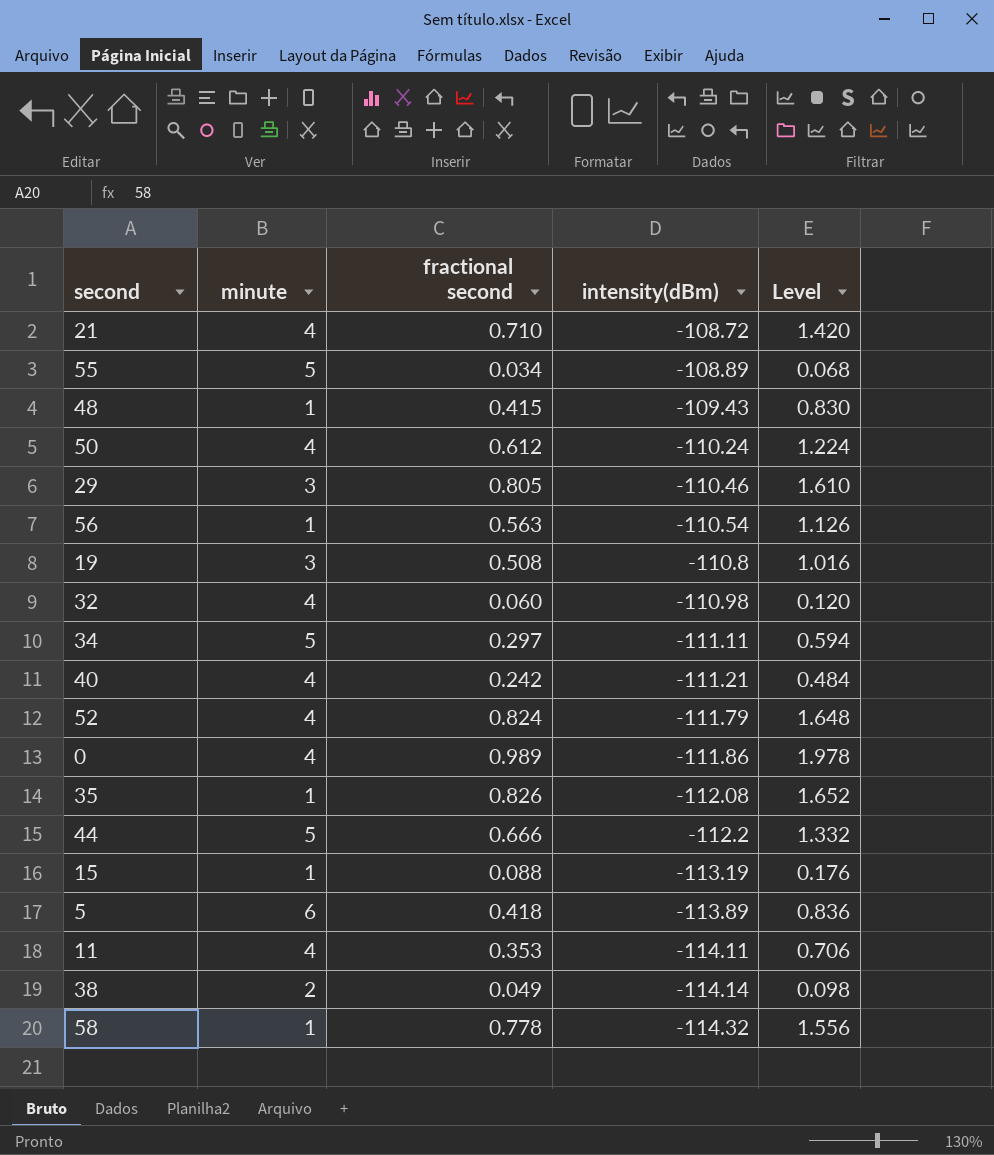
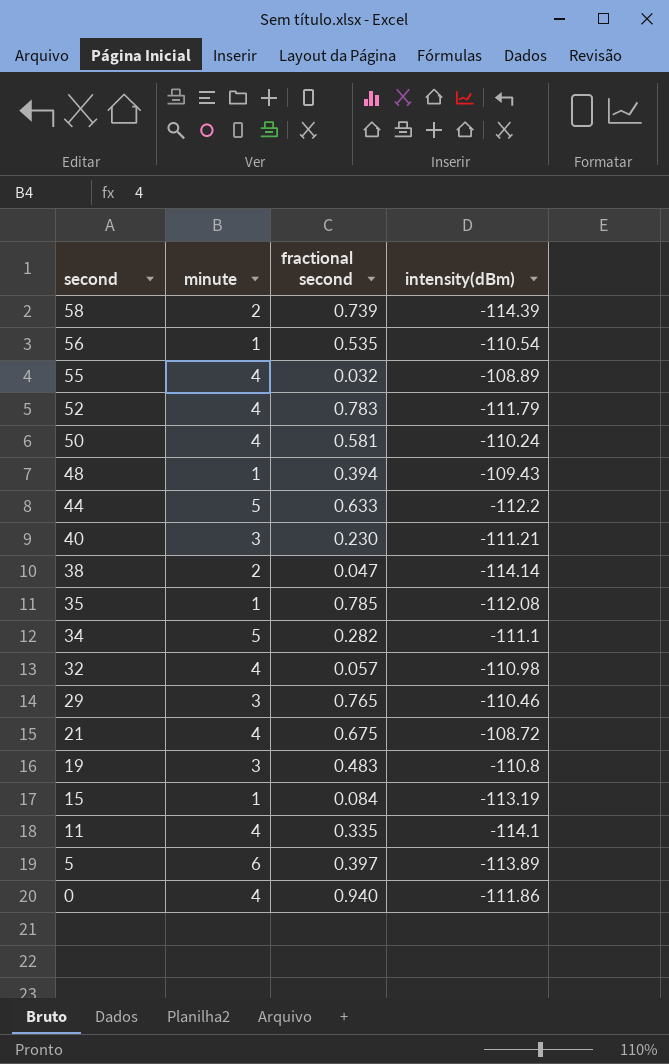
row order: intensity(dBm) descending -> second descending
column Level | formula: [fractional second] * 2 -> none
58 | minute: 1 -> 2
58 | fractional second: 0.778 -> 0.739
58 | intensity(dBm): -114.32 -> -114.39
56 | fractional second: 0.563 -> 0.535
55 | minute: 5 -> 4
55 | fractional second: 0.034 -> 0.032
52 | fractional second: 0.824 -> 0.783
50 | fractional second: 0.612 -> 0.581
48 | fractional second: 0.415 -> 0.394
44 | fractional second: 0.666 -> 0.633
40 | minute: 4 -> 3
40 | fractional second: 0.242 -> 0.230
38 | fractional second: 0.049 -> 0.047
35 | fractional second: 0.826 -> 0.785
34 | fractional second: 0.297 -> 0.282
34 | intensity(dBm): -111.11 -> -111.1
32 | fractional second: 0.060 -> 0.057
29 | fractional second: 0.805 -> 0.765
21 | fractional second: 0.710 -> 0.675
19 | fractional second: 0.508 -> 0.483
15 | fractional second: 0.088 -> 0.084
11 | fractional second: 0.353 -> 0.335
11 | intensity(dBm): -114.11 -> -114.1
5 | fractional second: 0.418 -> 0.397
0 | fractional second: 0.989 -> 0.940

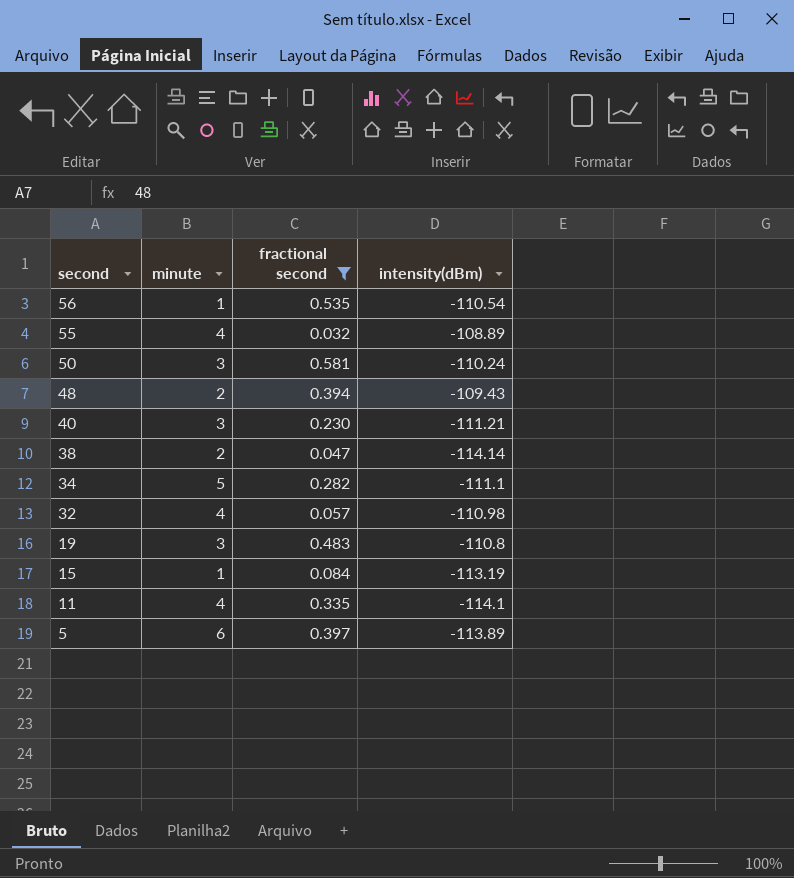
filter: none -> fractional second <= 0.581
50 | minute: 4 -> 3
48 | minute: 1 -> 2

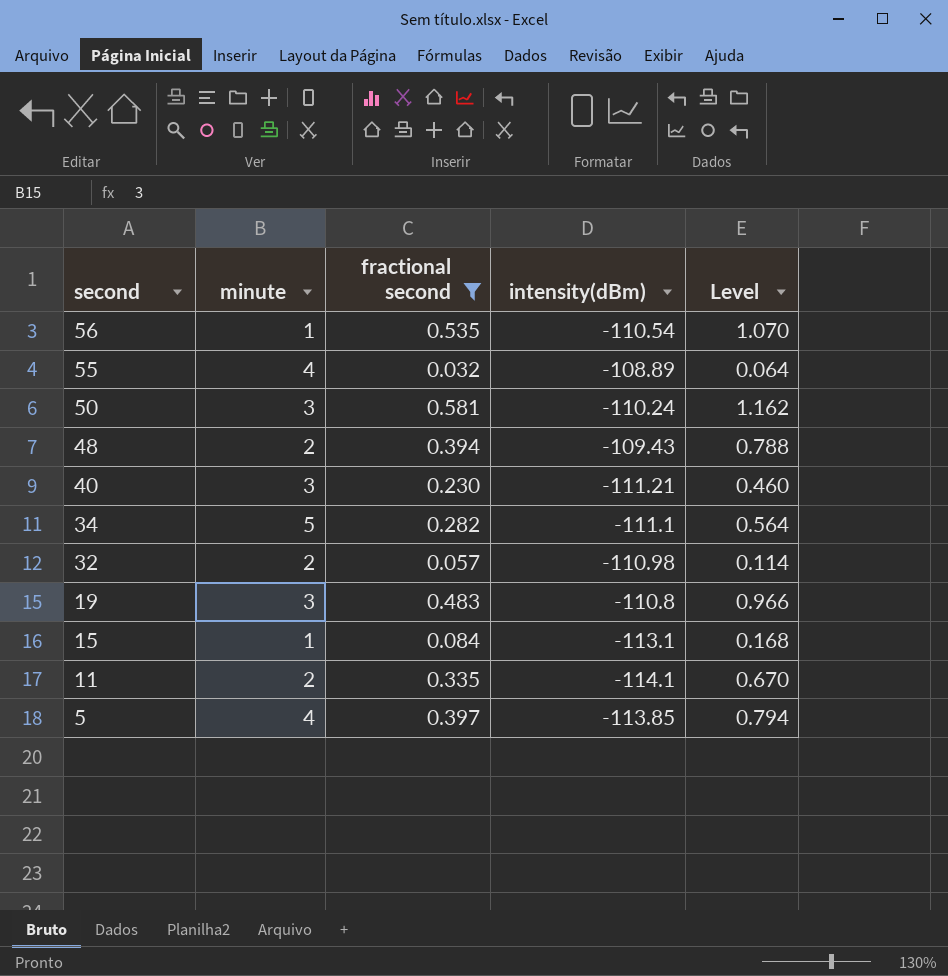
column Level | formula: none -> [fractional second] * 2
row 38: 2 | 0.047 | -114.14 -> none
32 | minute: 4 -> 2
15 | intensity(dBm): -113.19 -> -113.1
11 | minute: 4 -> 2
5 | minute: 6 -> 4
5 | intensity(dBm): -113.89 -> -113.85

